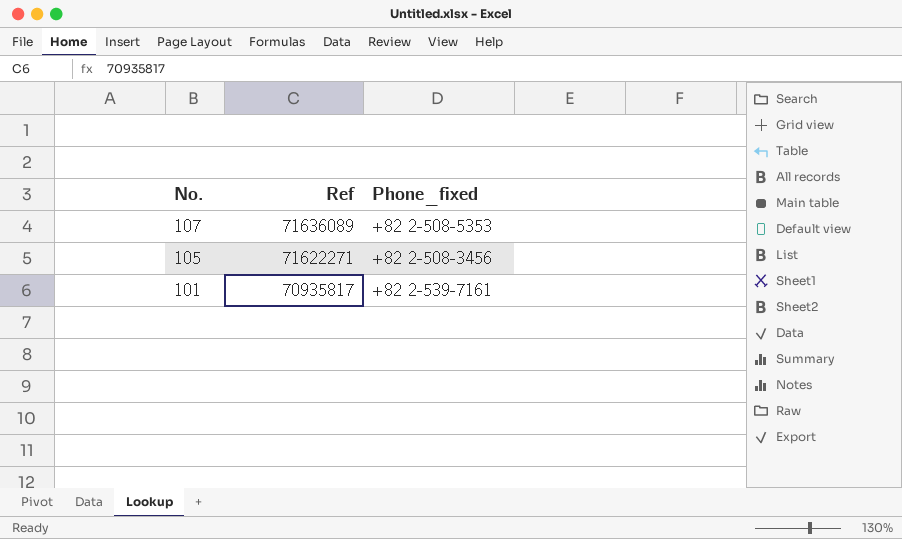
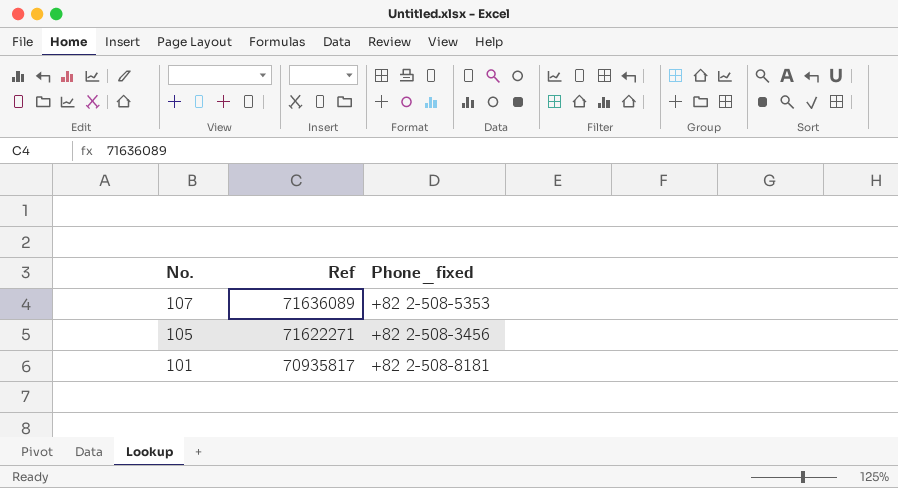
101 | Phone_fixed: +82 2-539-7161 -> +82 2-508-8181

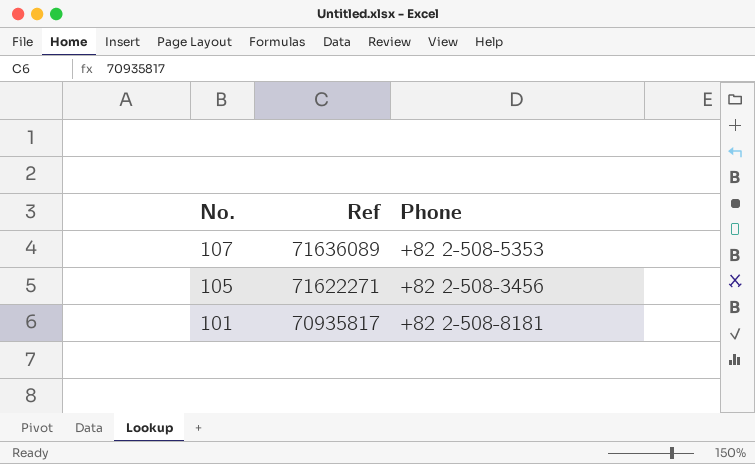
column name: Phone_fixed -> Phone

